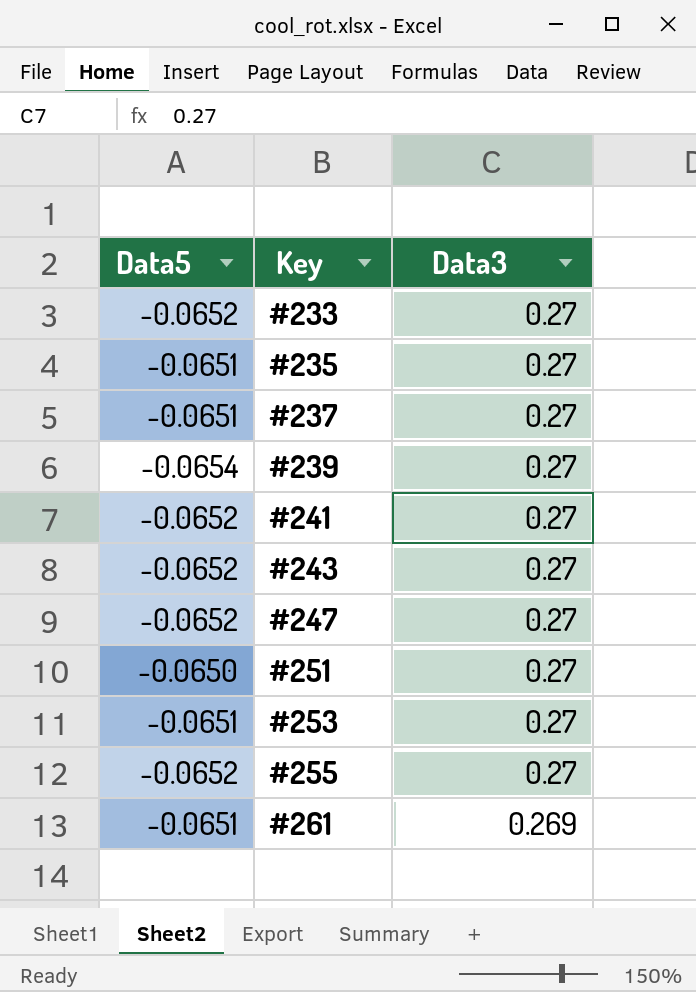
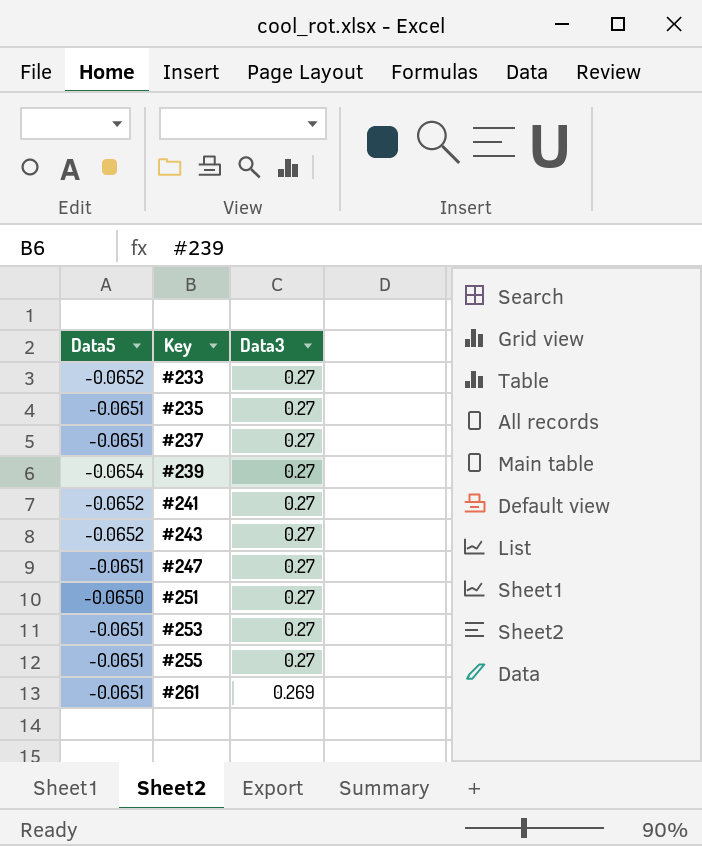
#247 | Data5: -0.0652 -> -0.0651
#255 | Data5: -0.0652 -> -0.0651

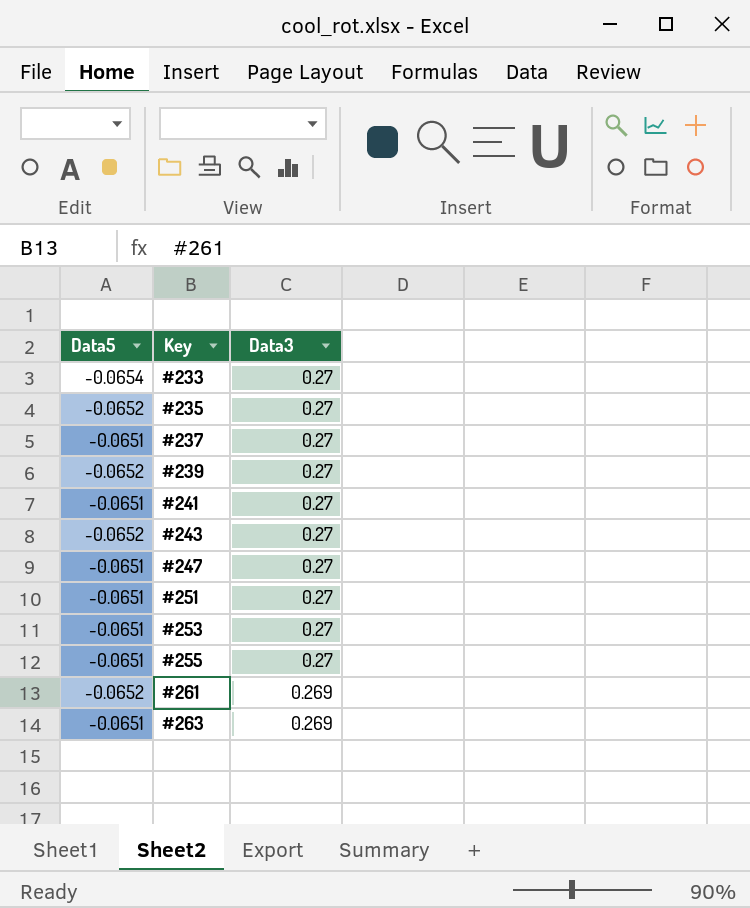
#233 | Data5: -0.0652 -> -0.0654
#235 | Data5: -0.0651 -> -0.0652
#239 | Data5: -0.0654 -> -0.0652
#241 | Data5: -0.0652 -> -0.0651
#251 | Data5: -0.0650 -> -0.0651
#261 | Data5: -0.0651 -> -0.0652
row #263: none -> -0.0651 | 0.269

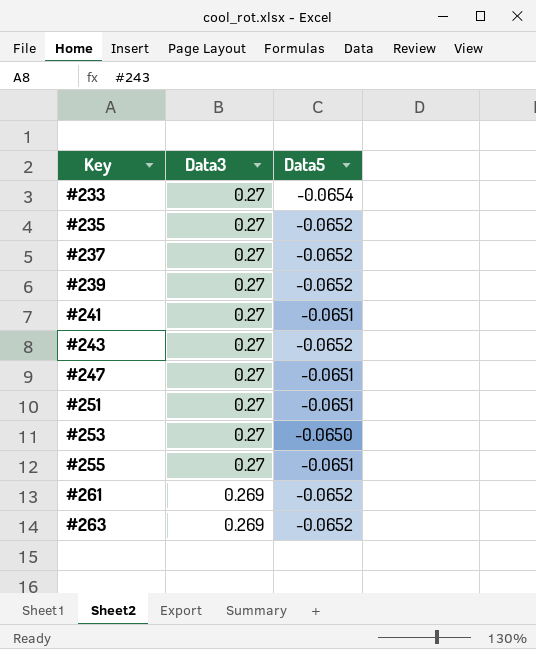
column Data5 | position: 1 -> 3
#237 | Data5: -0.0651 -> -0.0652
#253 | Data5: -0.0651 -> -0.0650
#263 | Data5: -0.0651 -> -0.0652

